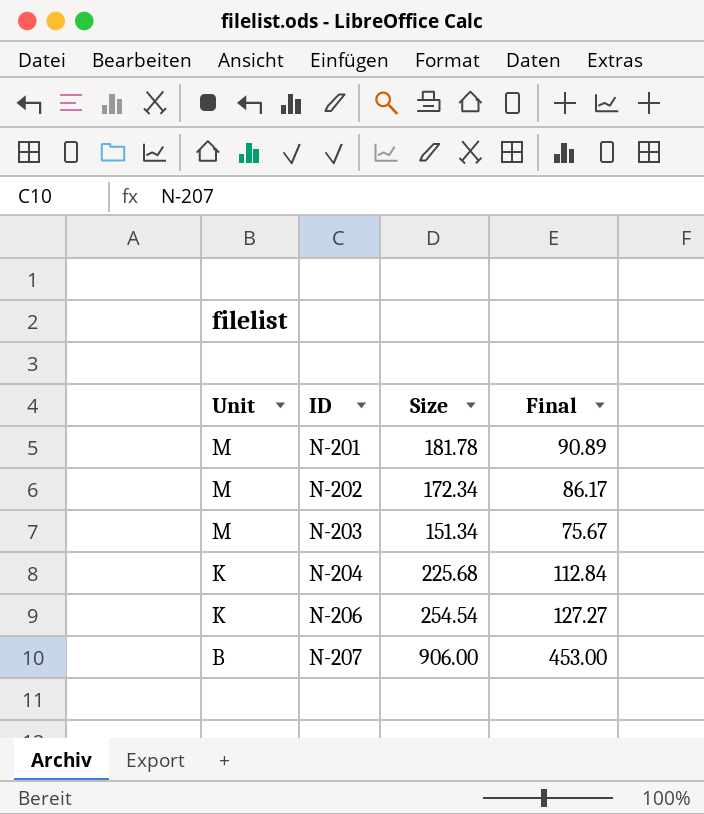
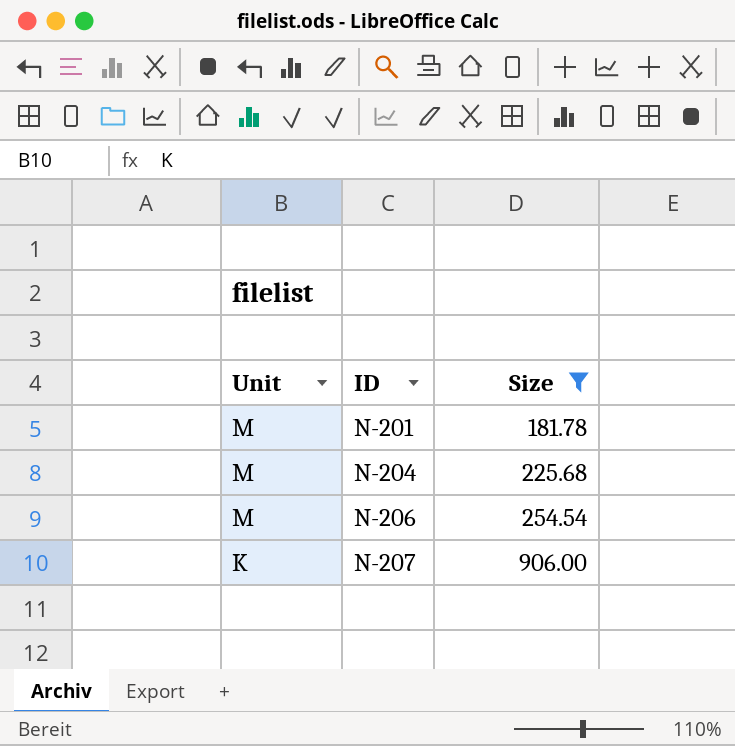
filter: none -> Size >= 181.78
column Final | formula: [Size] * 0.5 -> none
N-204 | Unit: K -> M
N-206 | Unit: K -> M
N-207 | Unit: B -> K

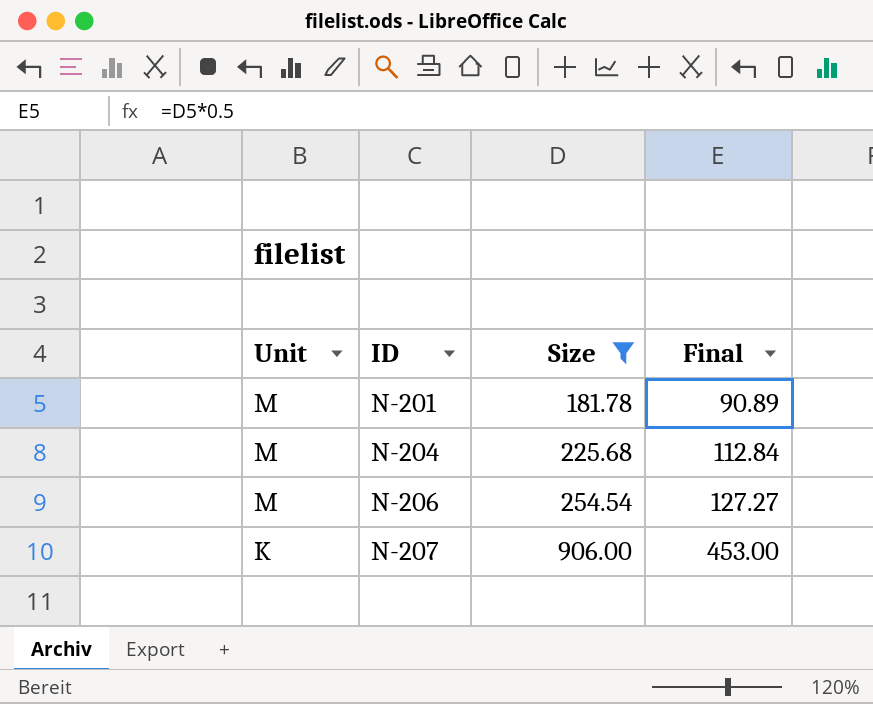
column Final | formula: none -> [Size] * 0.5

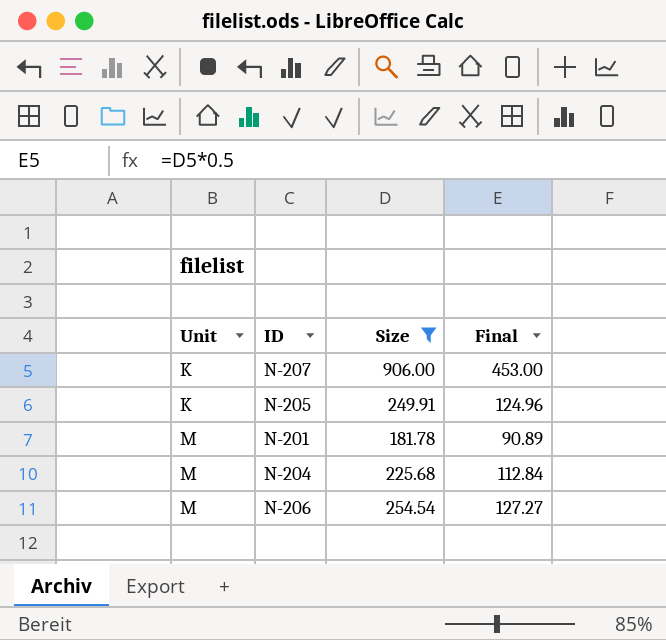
row order: Unit descending -> Unit ascending
row N-205: none -> K | 249.91 | 124.96

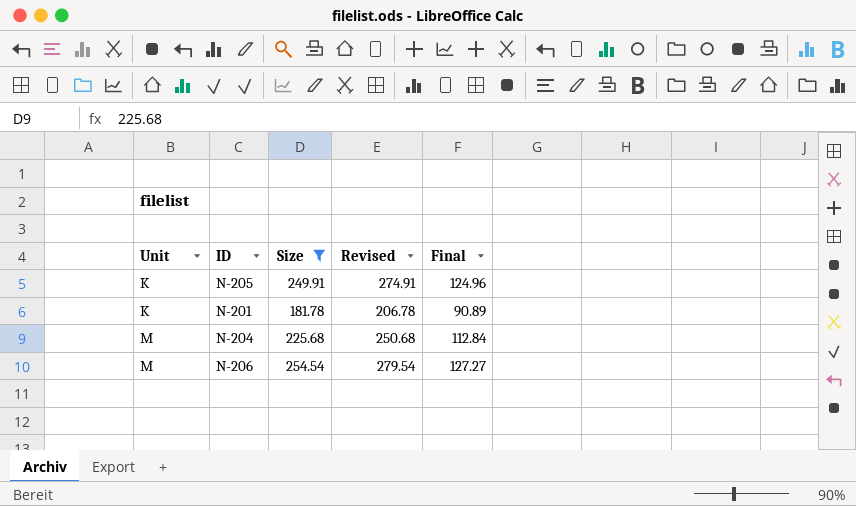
column Revised | formula: none -> [Size] + 25
row N-207: K | 906.00 | 453.00 -> none
N-201 | Unit: M -> K

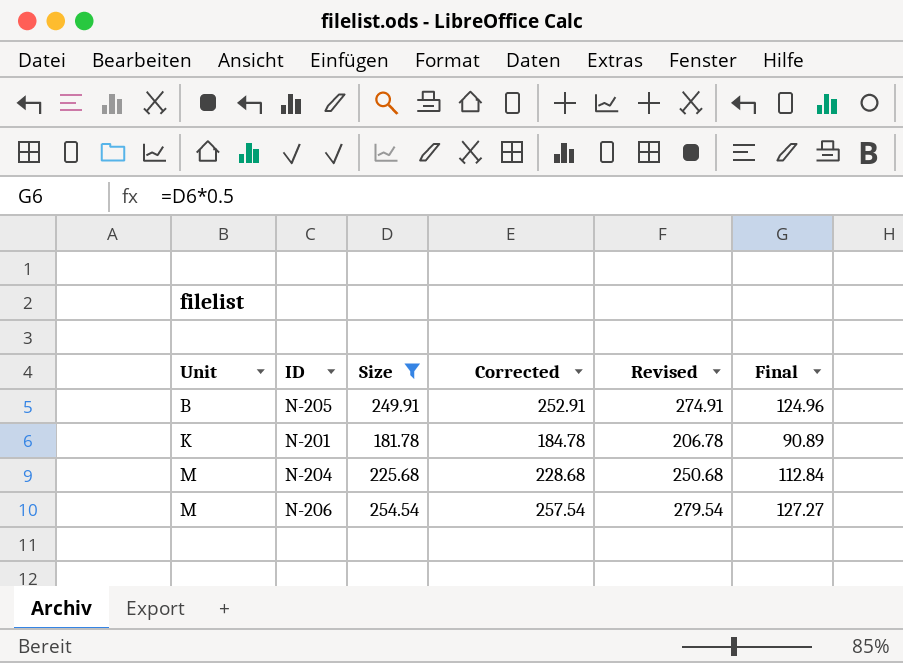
column Corrected | formula: none -> [Size] + 3
N-205 | Unit: K -> B

